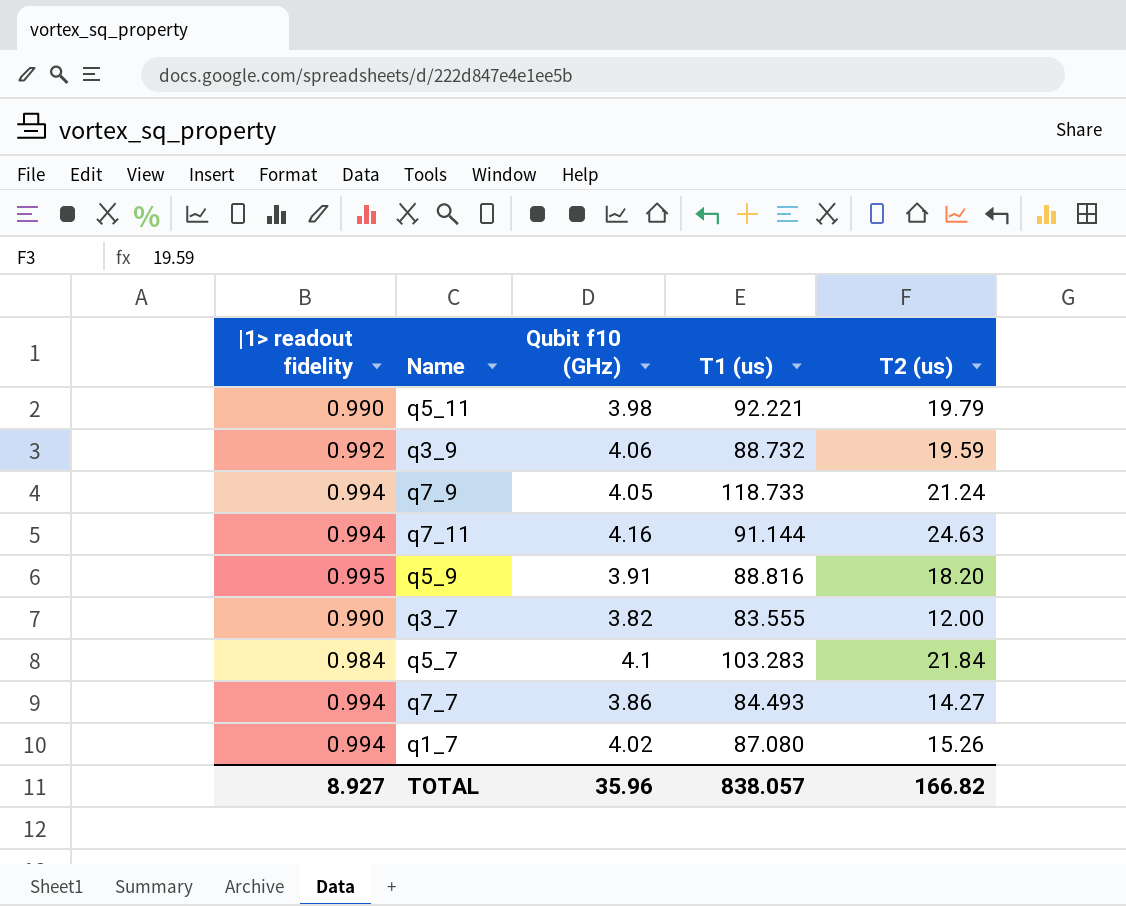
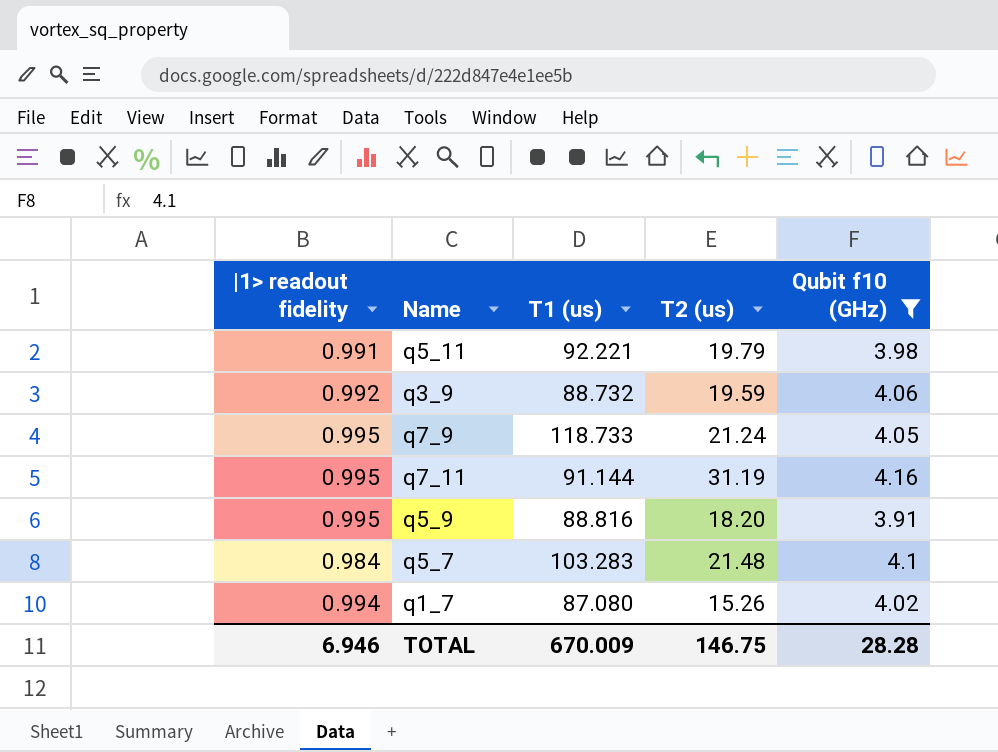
filter: none -> Qubit f10 (GHz) >= 3.91
column Qubit f10 (GHz) | position: 3 -> 5
q5_11 | |1> readout fidelity: 0.990 -> 0.991
q7_9 | |1> readout fidelity: 0.994 -> 0.995
q7_11 | |1> readout fidelity: 0.994 -> 0.995
q7_11 | T2 (us): 24.63 -> 31.19
q5_7 | T2 (us): 21.84 -> 21.48
TOTAL | |1> readout fidelity: 8.927 -> 6.946
TOTAL | T1 (us): 838.057 -> 670.009
TOTAL | T2 (us): 166.82 -> 146.75
TOTAL | Qubit f10 (GHz): 35.96 -> 28.28

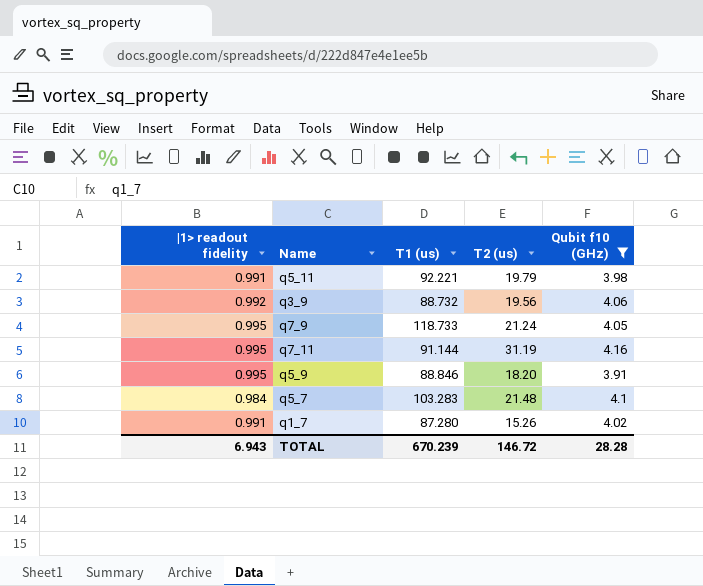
q3_9 | T2 (us): 19.59 -> 19.56
q5_9 | T1 (us): 88.816 -> 88.846
q1_7 | |1> readout fidelity: 0.994 -> 0.991
q1_7 | T1 (us): 87.080 -> 87.280
TOTAL | |1> readout fidelity: 6.946 -> 6.943
TOTAL | T1 (us): 670.009 -> 670.239
TOTAL | T2 (us): 146.75 -> 146.72

